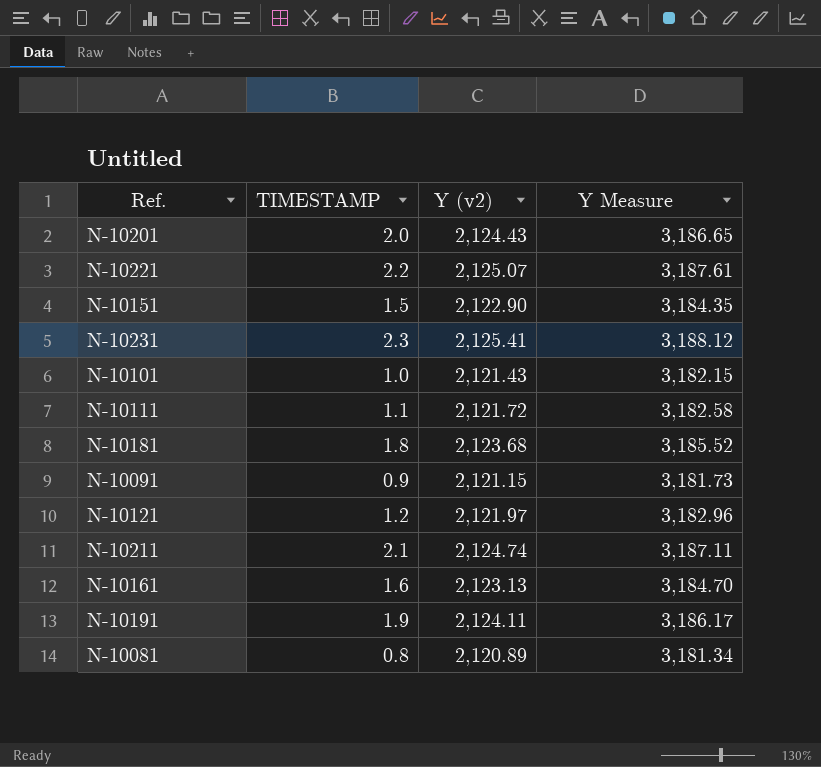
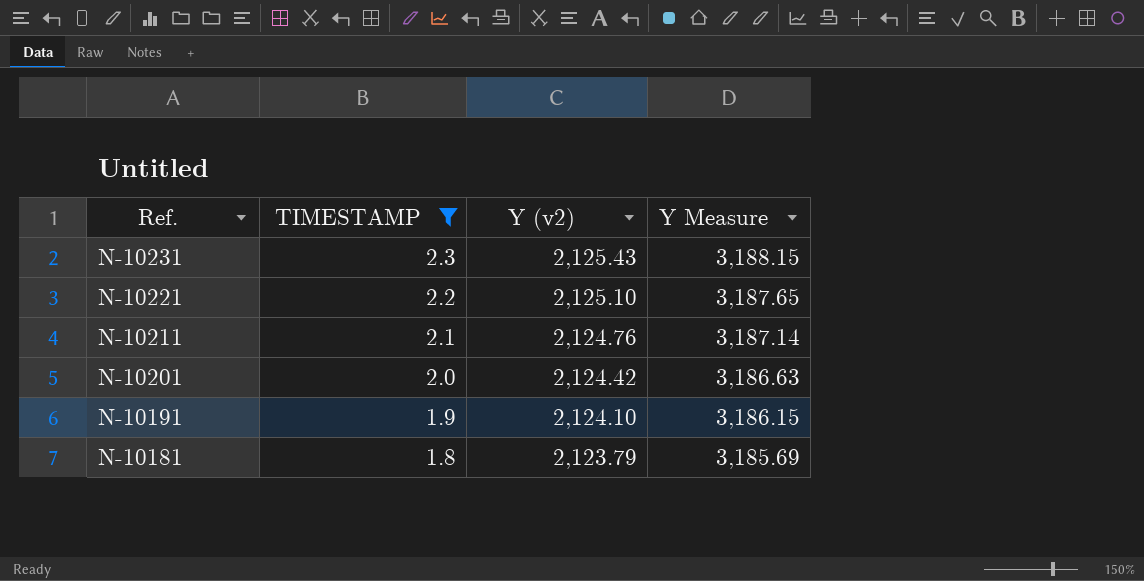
filter: none -> TIMESTAMP >= 1.8
row order: none -> Ref. descending
N-10231 | Y (v2): 2,125.41 -> 2,125.43
N-10231 | Y Measure: 3,188.12 -> 3,188.15
N-10221 | Y (v2): 2,125.07 -> 2,125.10
N-10221 | Y Measure: 3,187.61 -> 3,187.65
N-10211 | Y (v2): 2,124.74 -> 2,124.76
N-10211 | Y Measure: 3,187.11 -> 3,187.14
N-10201 | Y (v2): 2,124.43 -> 2,124.42
N-10201 | Y Measure: 3,186.65 -> 3,186.63
N-10191 | Y (v2): 2,124.11 -> 2,124.10
N-10191 | Y Measure: 3,186.17 -> 3,186.15
N-10181 | Y (v2): 2,123.68 -> 2,123.79
N-10181 | Y Measure: 3,185.52 -> 3,185.69

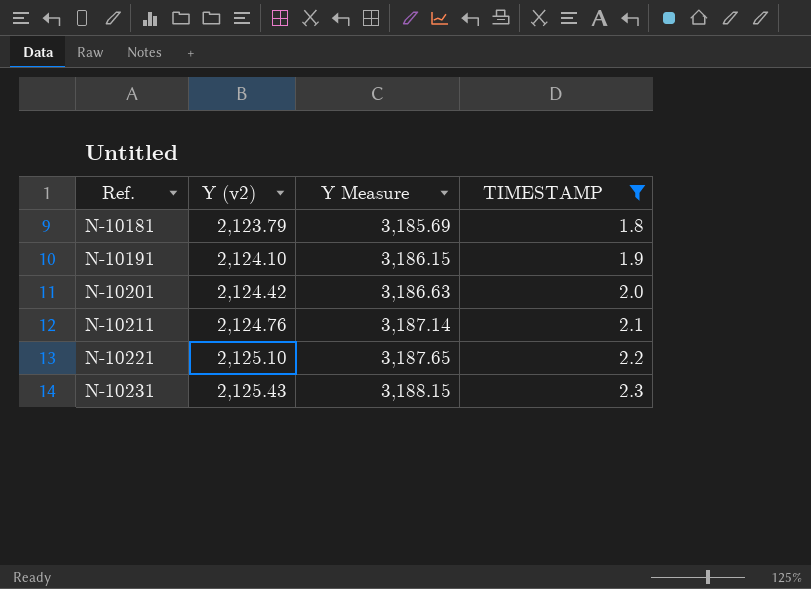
row order: Ref. descending -> Ref. ascending
column TIMESTAMP | position: 2 -> 4

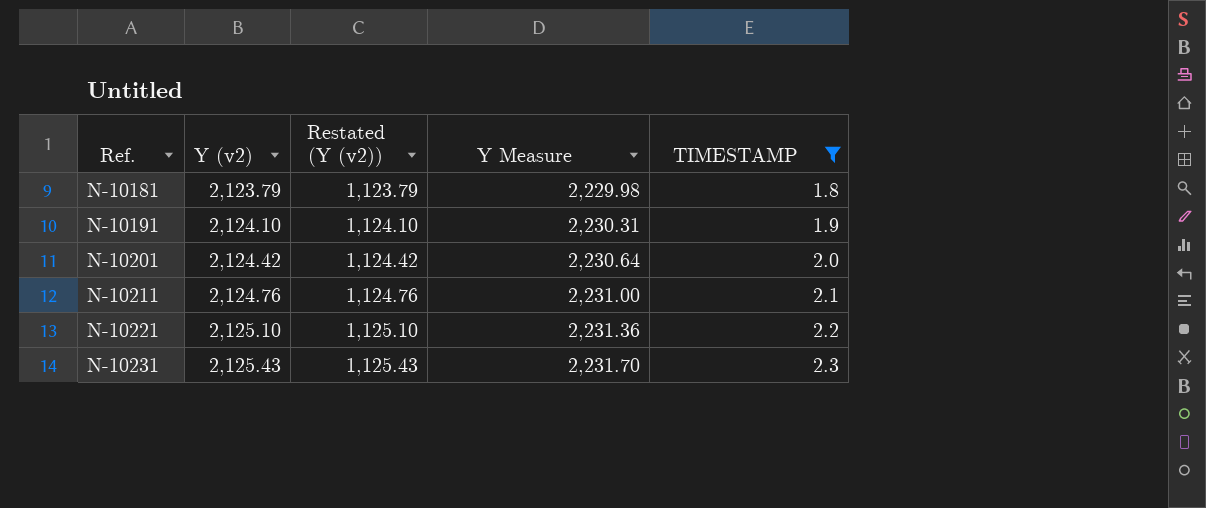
column Restated (Y (v2)) | formula: none -> [Y (v2)] - 1000
column Y Measure | formula: [Y (v2)] * 1.5 -> [Y (v2)] * 1.05

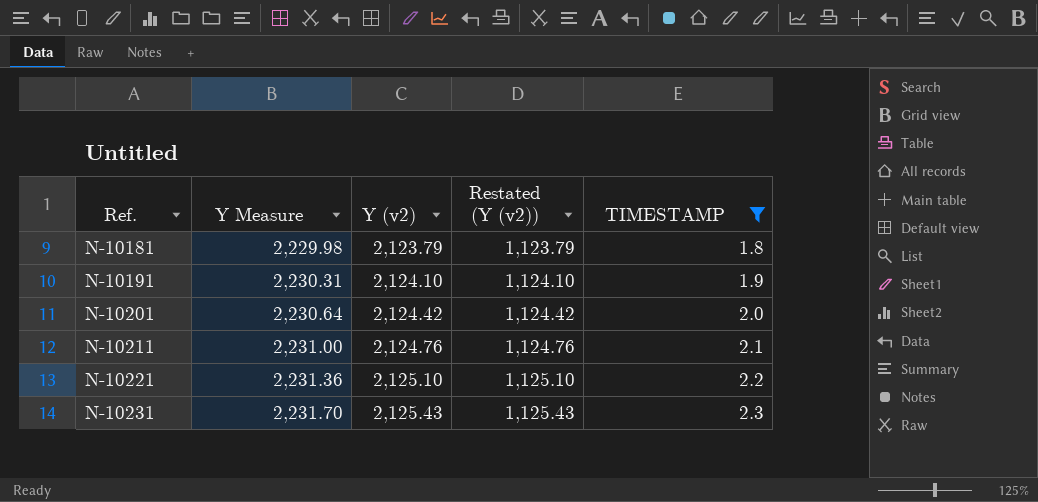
column Y Measure | position: 4 -> 2

